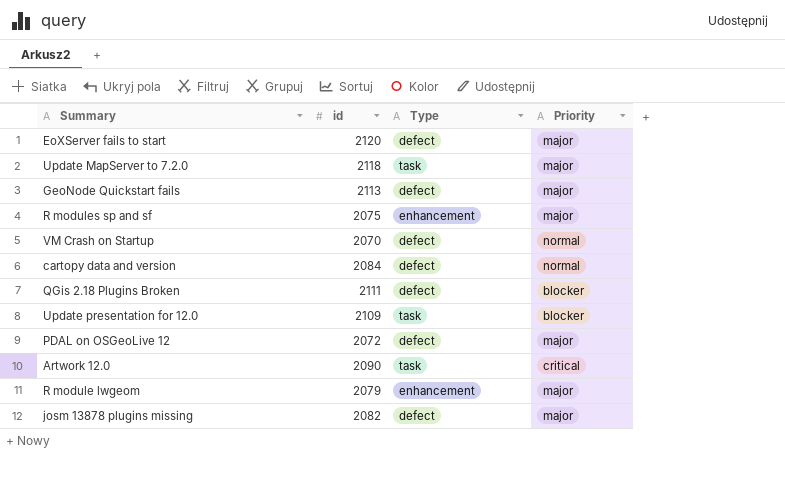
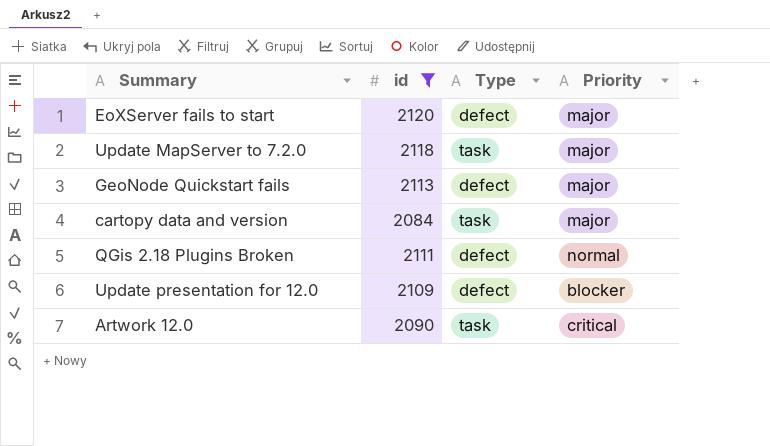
filter: none -> id >= 2084
cartopy data and version | Type: defect -> task
cartopy data and version | Priority: normal -> major
QGis 2.18 Plugins Broken | Priority: blocker -> normal
Update presentation for 12.0 | Type: task -> defect

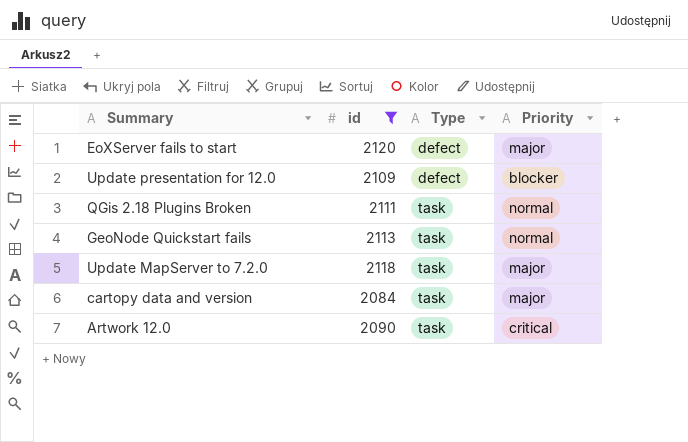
row order: none -> Type ascending
QGis 2.18 Plugins Broken | Type: defect -> task
GeoNode Quickstart fails | Type: defect -> task
GeoNode Quickstart fails | Priority: major -> normal

